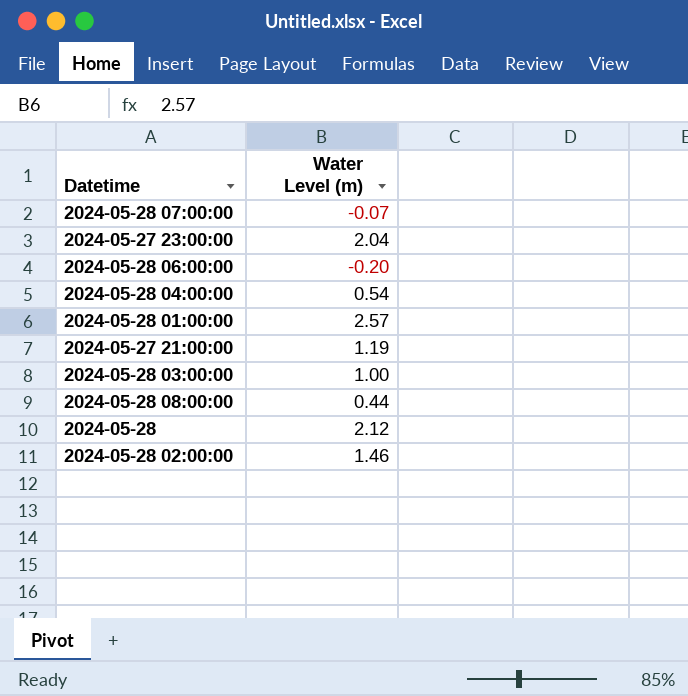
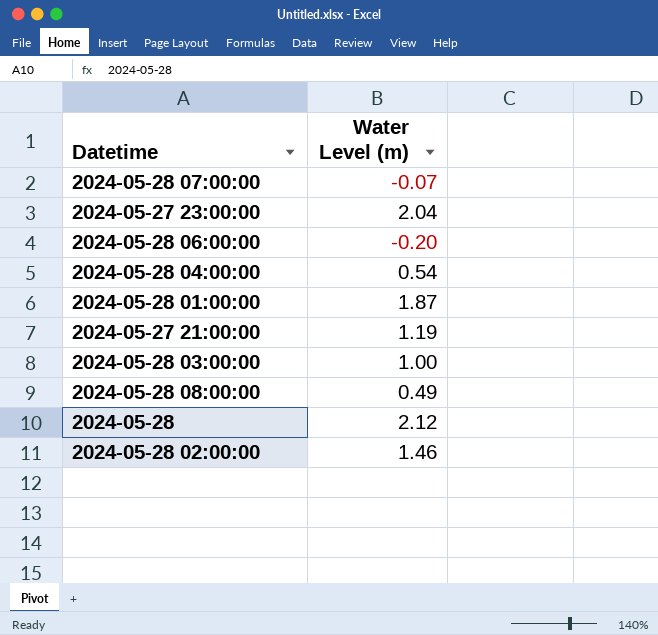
2024-05-28 01:00:00 | Water Level (m): 2.57 -> 1.87
2024-05-28 08:00:00 | Water Level (m): 0.44 -> 0.49

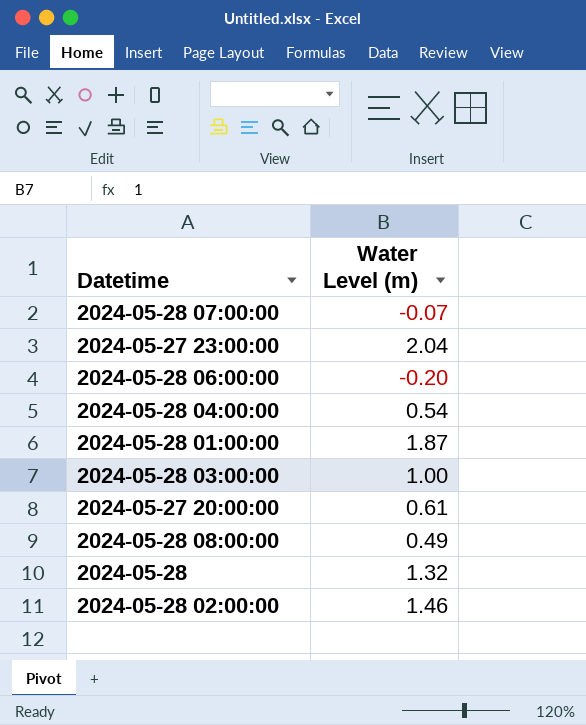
row 2024-05-27 21:00:00: 1.19 -> none
row 2024-05-27 20:00:00: none -> 0.61
2024-05-28 | Water Level (m): 2.12 -> 1.32

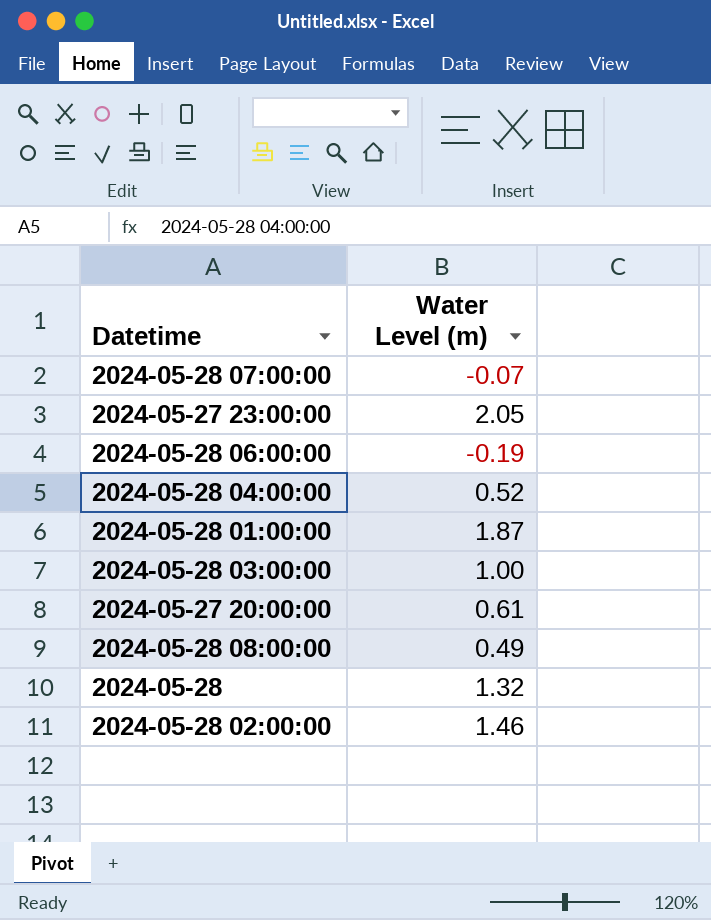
2024-05-27 23:00:00 | Water Level (m): 2.04 -> 2.05
2024-05-28 06:00:00 | Water Level (m): -0.20 -> -0.19
2024-05-28 04:00:00 | Water Level (m): 0.54 -> 0.52

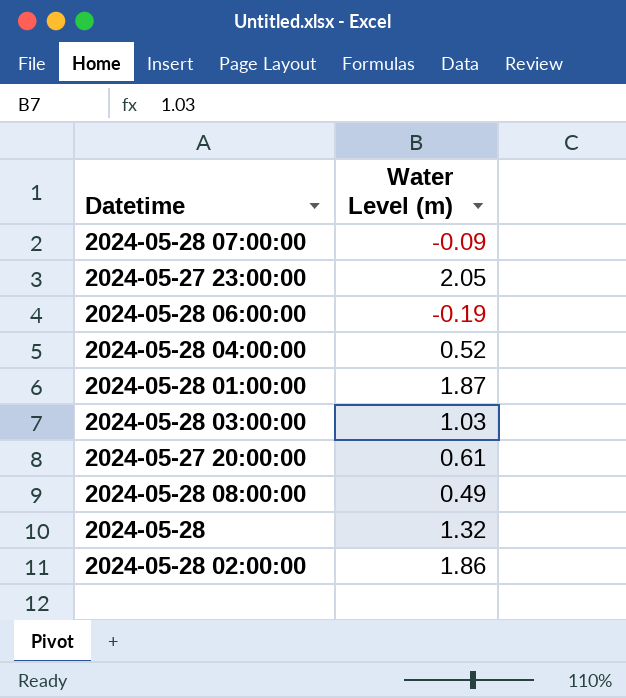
2024-05-28 07:00:00 | Water Level (m): -0.07 -> -0.09
2024-05-28 03:00:00 | Water Level (m): 1.00 -> 1.03
2024-05-28 02:00:00 | Water Level (m): 1.46 -> 1.86

